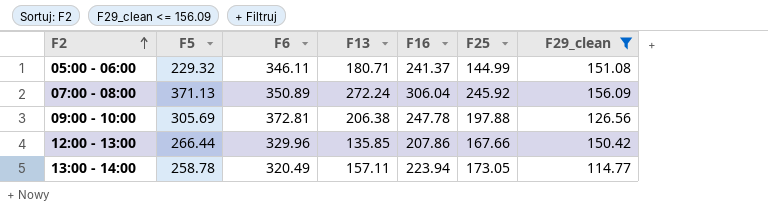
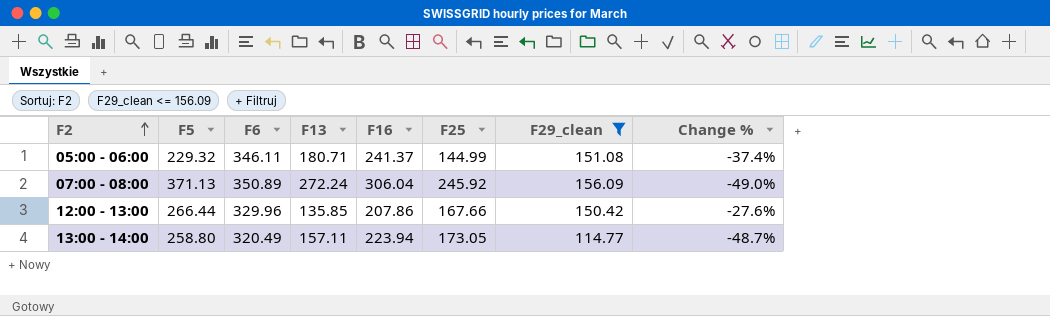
column Change % | formula: none -> ([F29_clean] - [F16]) / [F16]
row 09:00 - 10:00: 305.69 | 372.81 | 206.38 | 247.78 | 197.88 | 126.56 -> none
13:00 - 14:00 | F5: 258.78 -> 258.80

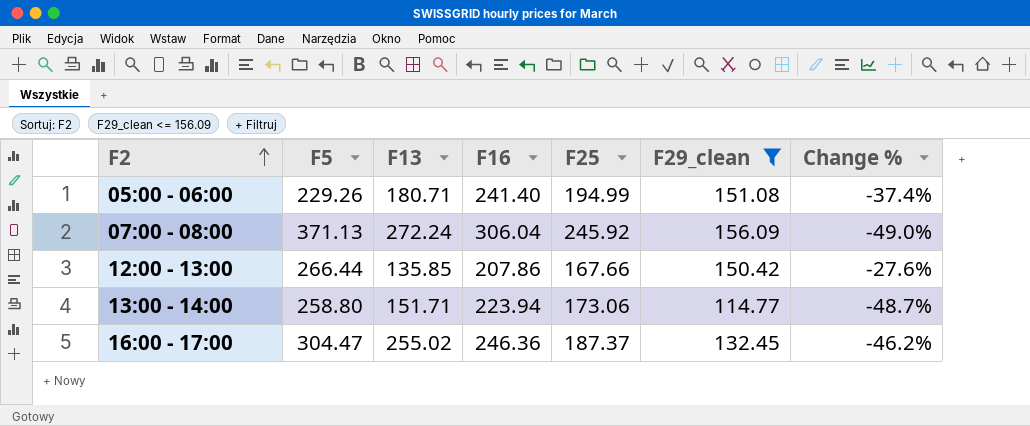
column F6 | position: 3 -> none
05:00 - 06:00 | F5: 229.32 -> 229.26
05:00 - 06:00 | F16: 241.37 -> 241.40
05:00 - 06:00 | F25: 144.99 -> 194.99
13:00 - 14:00 | F13: 157.11 -> 151.71
13:00 - 14:00 | F25: 173.05 -> 173.06
row 16:00 - 17:00: none -> 304.47 | 255.02 | 246.36 | 187.37 | 132.45 | -46.2%

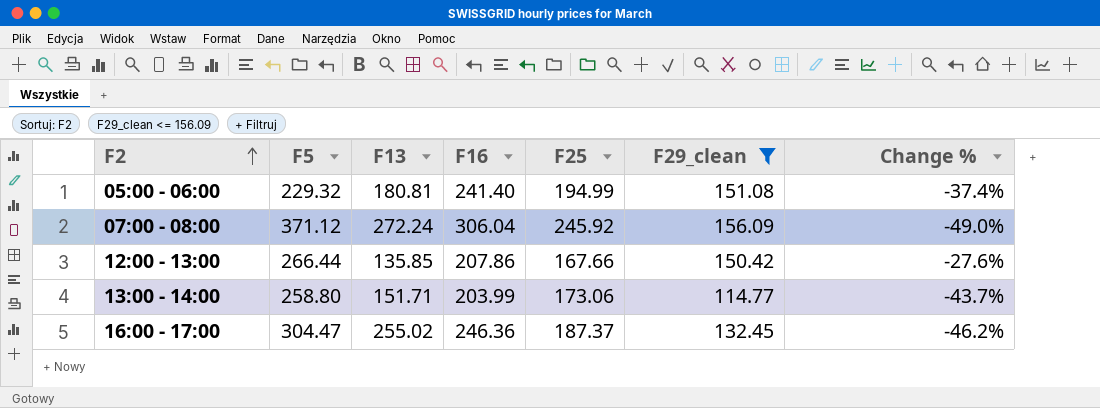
05:00 - 06:00 | F5: 229.26 -> 229.32
05:00 - 06:00 | F13: 180.71 -> 180.81
07:00 - 08:00 | F5: 371.13 -> 371.12
13:00 - 14:00 | F16: 223.94 -> 203.99
13:00 - 14:00 | Change %: -48.7% -> -43.7%

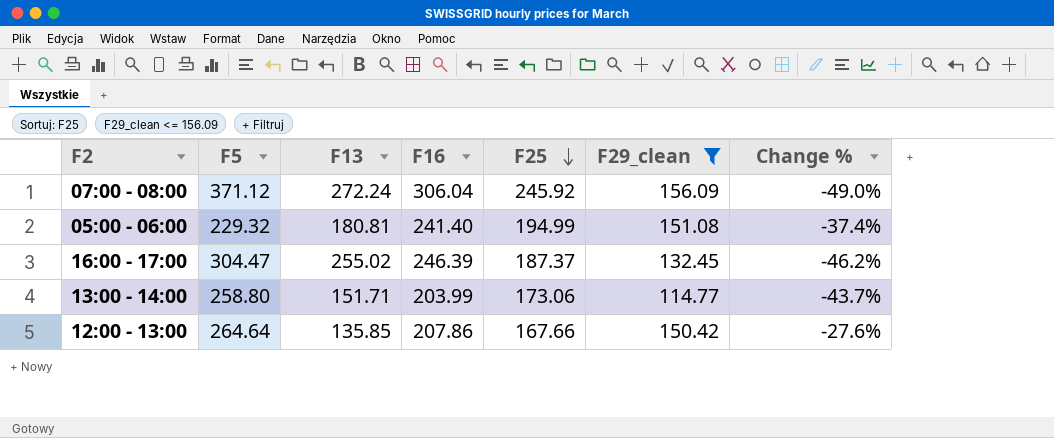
row order: F2 ascending -> F25 descending
16:00 - 17:00 | F16: 246.36 -> 246.39
12:00 - 13:00 | F5: 266.44 -> 264.64

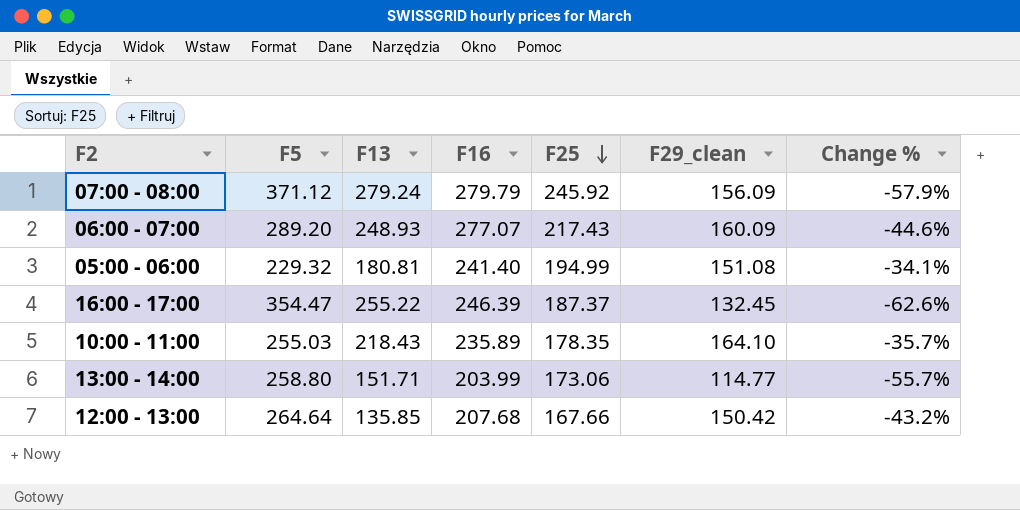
filter: F29_clean <= 156.09 -> none
column Change % | formula: ([F29_clean] - [F16]) / [F16] -> ([F29_clean] - [F5]) / [F5]
07:00 - 08:00 | F13: 272.24 -> 279.24
07:00 - 08:00 | F16: 306.04 -> 279.79
16:00 - 17:00 | F5: 304.47 -> 354.47
16:00 - 17:00 | F13: 255.02 -> 255.22
12:00 - 13:00 | F16: 207.86 -> 207.68

